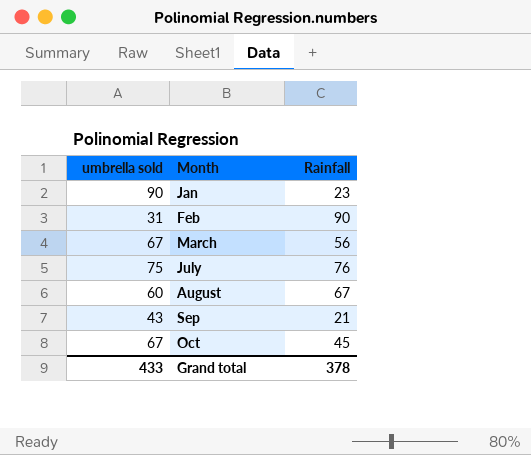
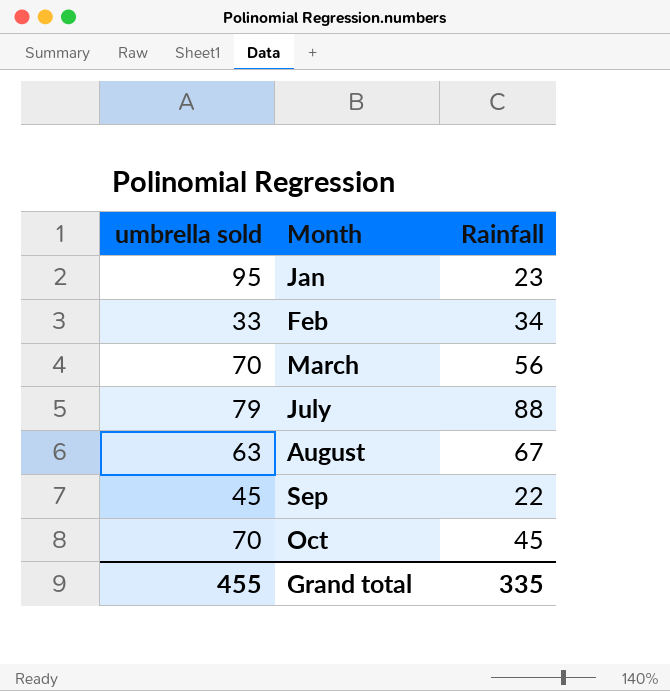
Jan | umbrella sold: 90 -> 95
Feb | umbrella sold: 31 -> 33
Feb | Rainfall: 90 -> 34
March | umbrella sold: 67 -> 70
July | umbrella sold: 75 -> 79
July | Rainfall: 76 -> 88
August | umbrella sold: 60 -> 63
Sep | umbrella sold: 43 -> 45
Sep | Rainfall: 21 -> 22
Oct | umbrella sold: 67 -> 70
Grand total | umbrella sold: 433 -> 455
Grand total | Rainfall: 378 -> 335

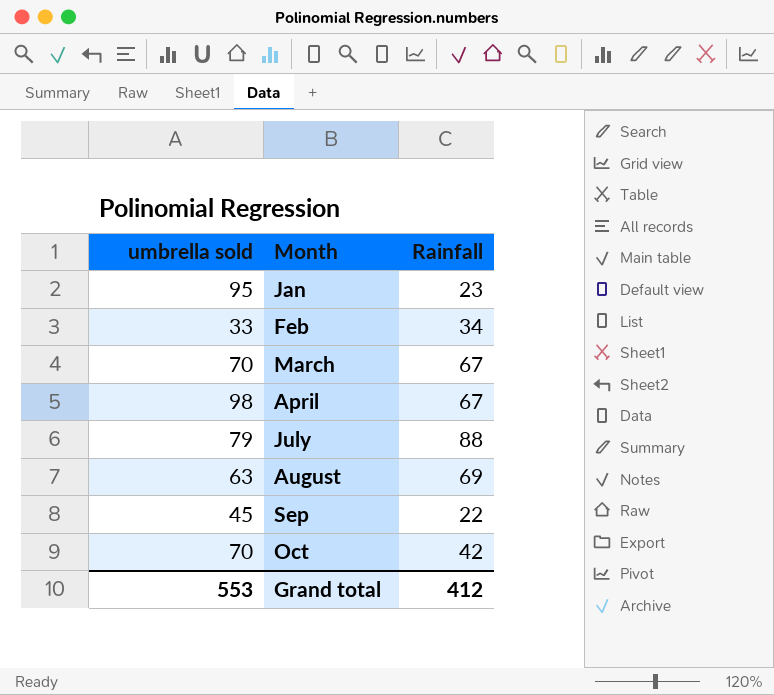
March | Rainfall: 56 -> 67
row April: none -> 98 | 67
August | Rainfall: 67 -> 69
Oct | Rainfall: 45 -> 42
Grand total | umbrella sold: 455 -> 553
Grand total | Rainfall: 335 -> 412

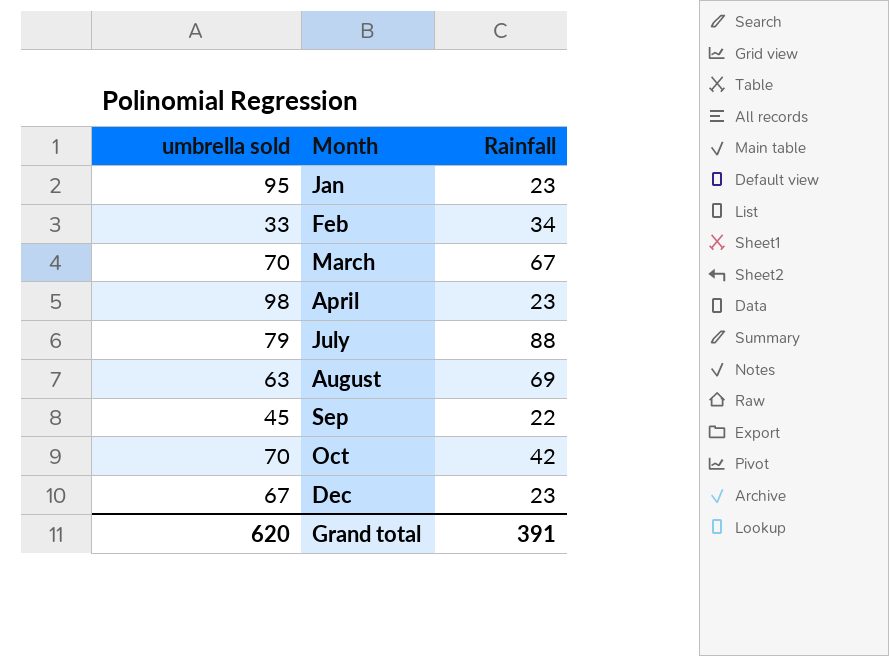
April | Rainfall: 67 -> 23
row Dec: none -> 67 | 23
Grand total | umbrella sold: 553 -> 620
Grand total | Rainfall: 412 -> 391

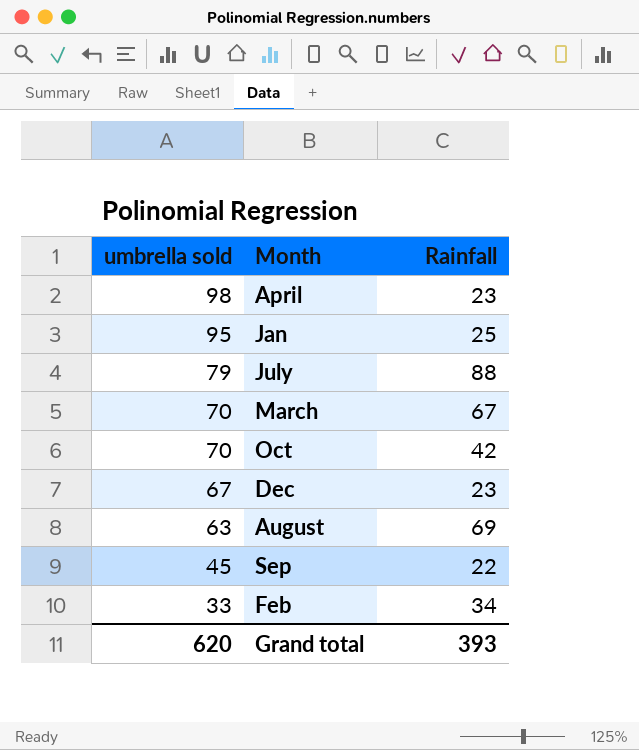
row order: Month ascending -> umbrella sold descending
Jan | Rainfall: 23 -> 25
Grand total | Rainfall: 391 -> 393

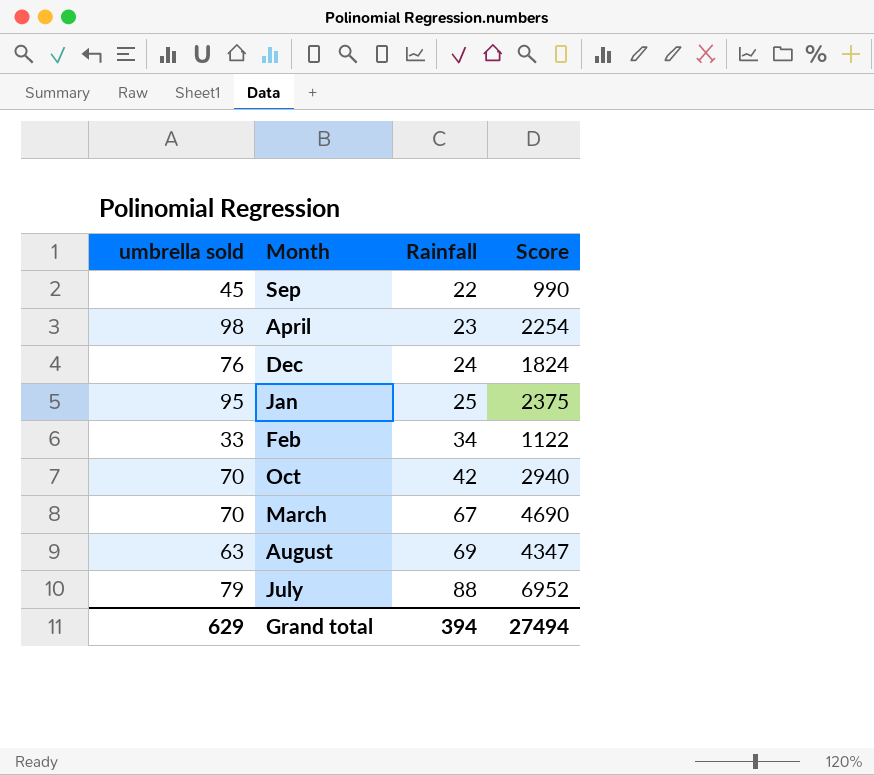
row order: umbrella sold descending -> Rainfall ascending
column Score | formula: none -> [umbrella sold] * [Rainfall]
Dec | umbrella sold: 67 -> 76
Dec | Rainfall: 23 -> 24
Grand total | umbrella sold: 620 -> 629
Grand total | Rainfall: 393 -> 394

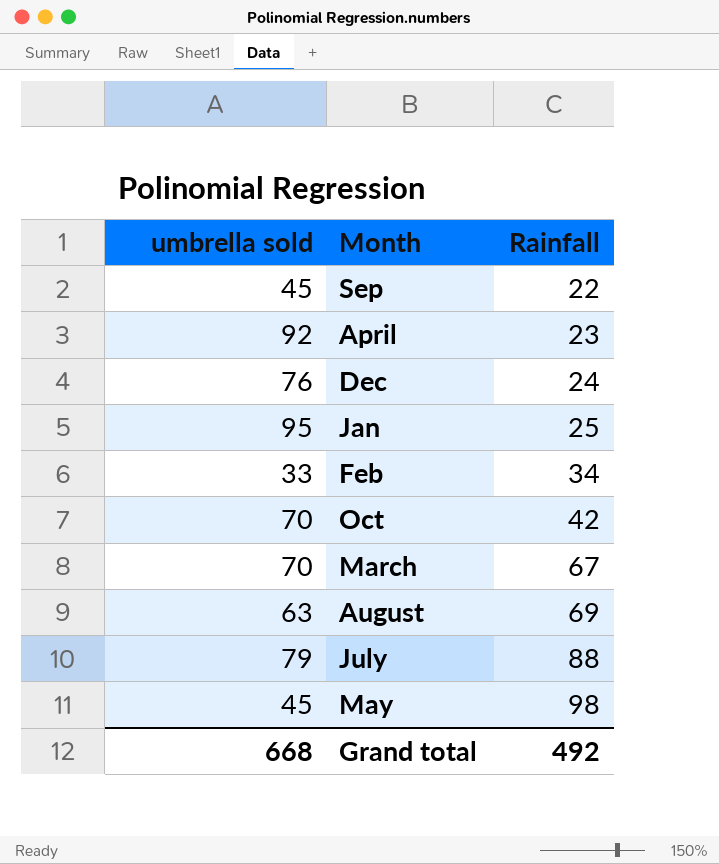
column Score | formula: [umbrella sold] * [Rainfall] -> none
April | umbrella sold: 98 -> 92
row May: none -> 45 | 98
Grand total | umbrella sold: 629 -> 668
Grand total | Rainfall: 394 -> 492

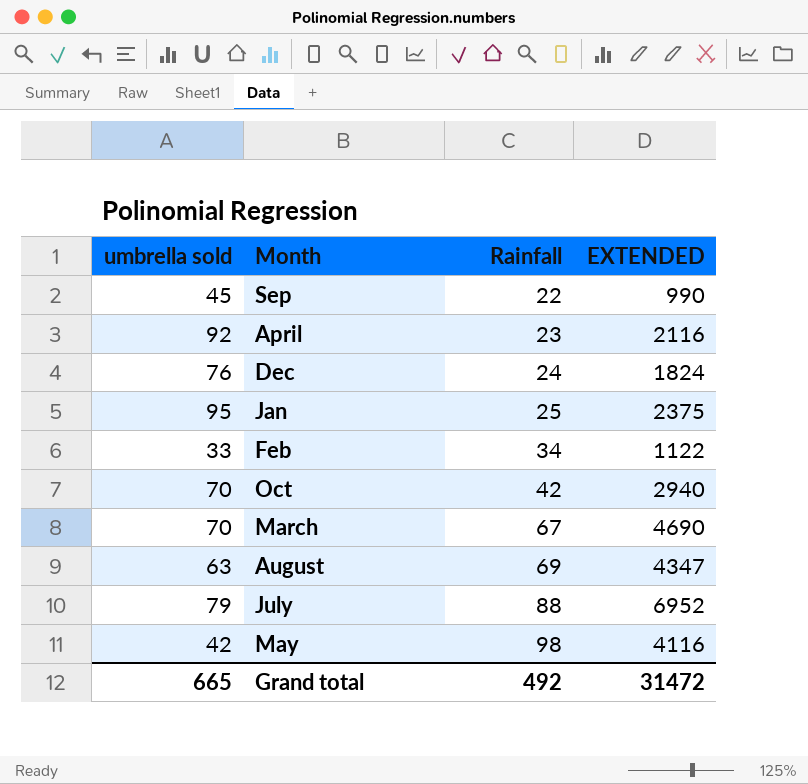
column EXTENDED | formula: none -> [umbrella sold] * [Rainfall]
May | umbrella sold: 45 -> 42
Grand total | umbrella sold: 668 -> 665

